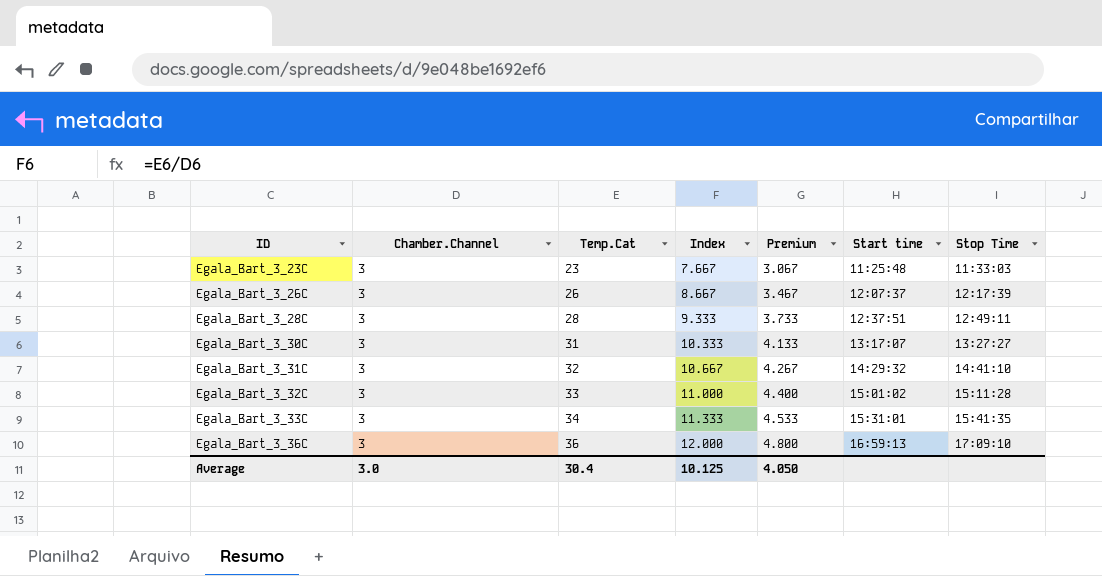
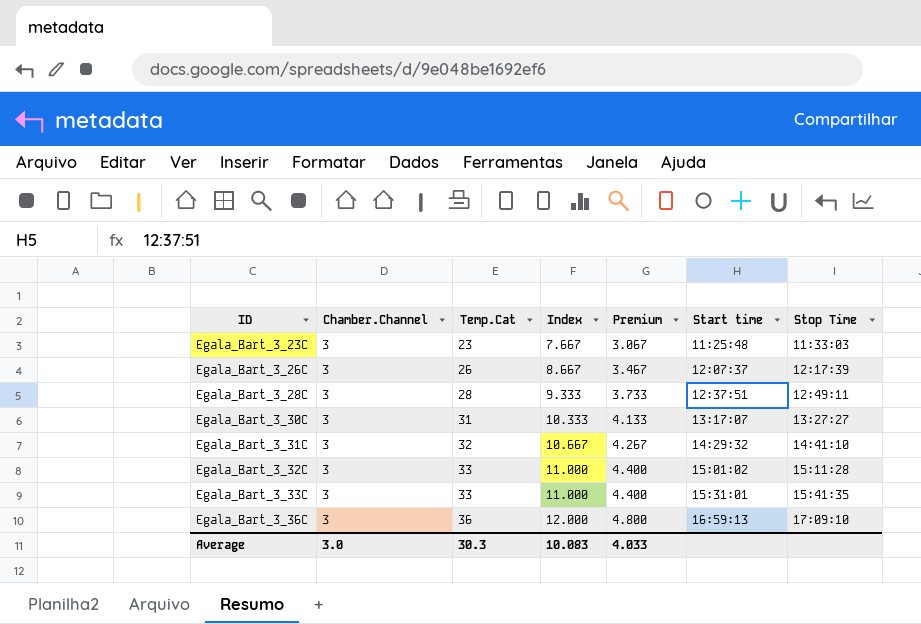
Egala_Bart_3_33C | Temp.Cat: 34 -> 33
Egala_Bart_3_33C | Index: 11.333 -> 11.000
Egala_Bart_3_33C | Premium: 4.533 -> 4.400
Average | Temp.Cat: 30.4 -> 30.3
Average | Index: 10.125 -> 10.083
Average | Premium: 4.050 -> 4.033

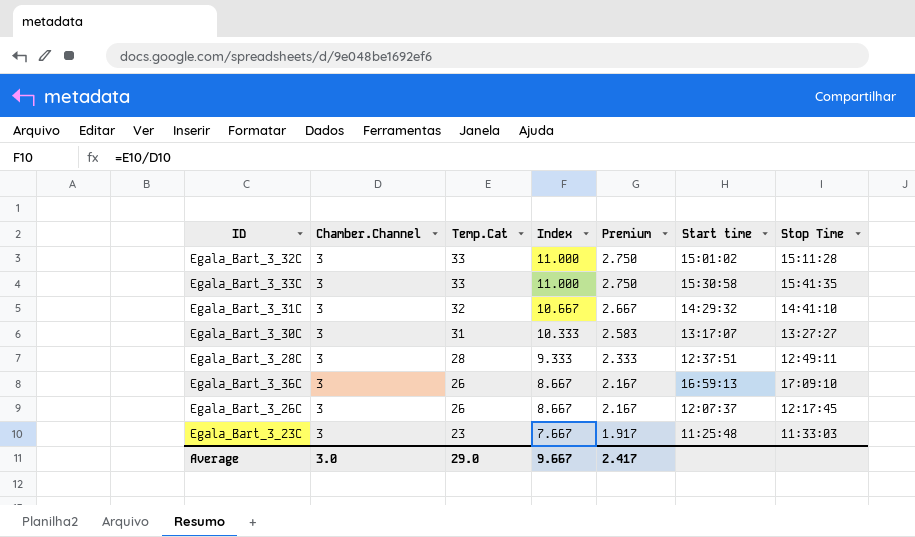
row order: ID ascending -> Temp.Cat descending
column Premium | formula: [Index] * 0.4 -> [Index] * 0.25
Egala_Bart_3_33C | Start time: 15:31:01 -> 15:30:58
Egala_Bart_3_36C | Temp.Cat: 36 -> 26
Egala_Bart_3_36C | Index: 12.000 -> 8.667
Egala_Bart_3_26C | Stop Time: 12:17:39 -> 12:17:45
Average | Temp.Cat: 30.3 -> 29.0
Average | Index: 10.083 -> 9.667
Average | Premium: 4.033 -> 2.417

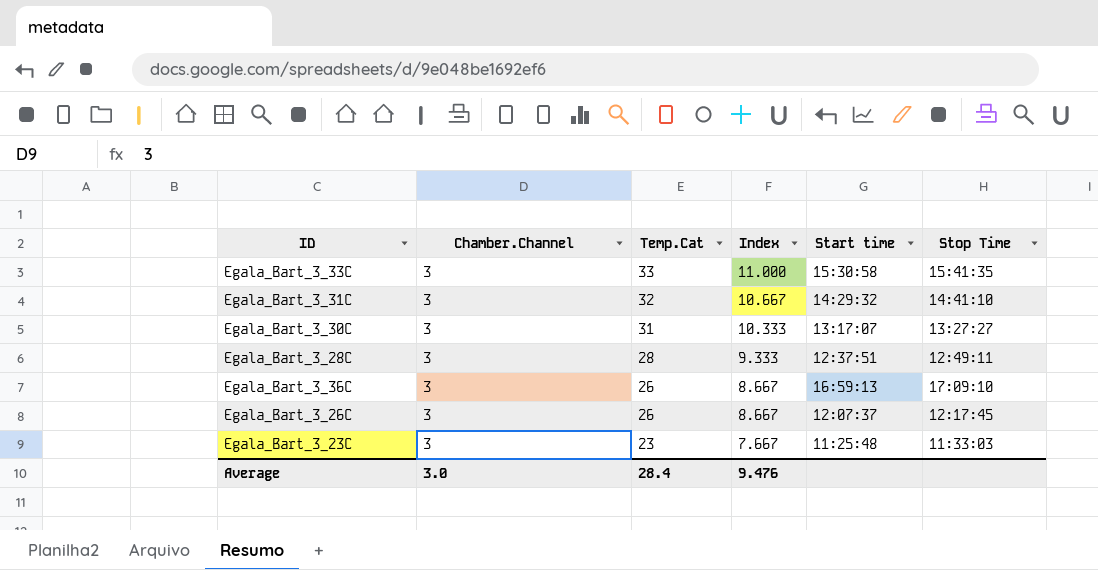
column Premium | formula: [Index] * 0.25 -> none
row Egala_Bart_3_32C: 3 | 33 | 11.000 | 2.750 | 15:01:02 | 15:11:28 -> none
Average | Temp.Cat: 29.0 -> 28.4
Average | Index: 9.667 -> 9.476

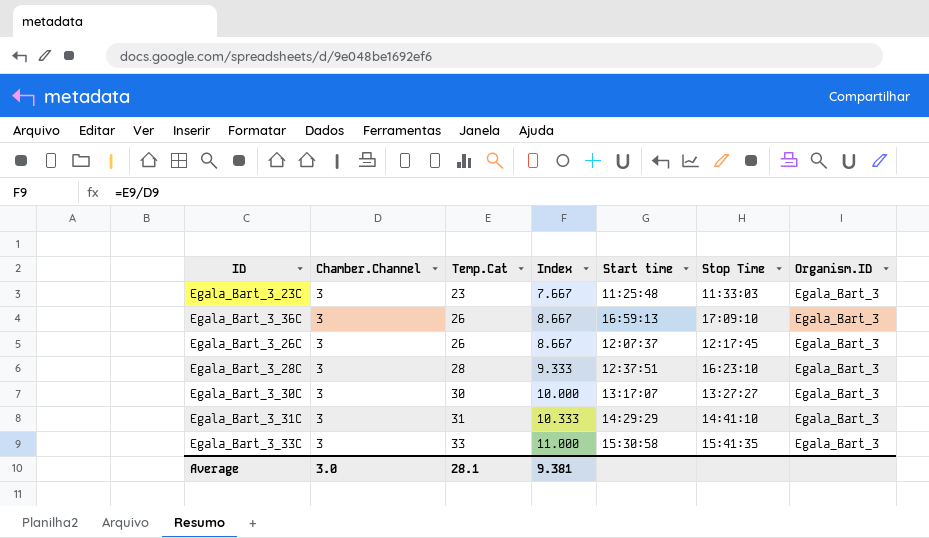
row order: Temp.Cat descending -> Temp.Cat ascending
column Organism.ID | position: none -> 7
Egala_Bart_3_28C | Stop Time: 12:49:11 -> 16:23:10
Egala_Bart_3_30C | Temp.Cat: 31 -> 30
Egala_Bart_3_30C | Index: 10.333 -> 10.000
Egala_Bart_3_31C | Temp.Cat: 32 -> 31
Egala_Bart_3_31C | Index: 10.667 -> 10.333
Egala_Bart_3_31C | Start time: 14:29:32 -> 14:29:29
Average | Temp.Cat: 28.4 -> 28.1
Average | Index: 9.476 -> 9.381

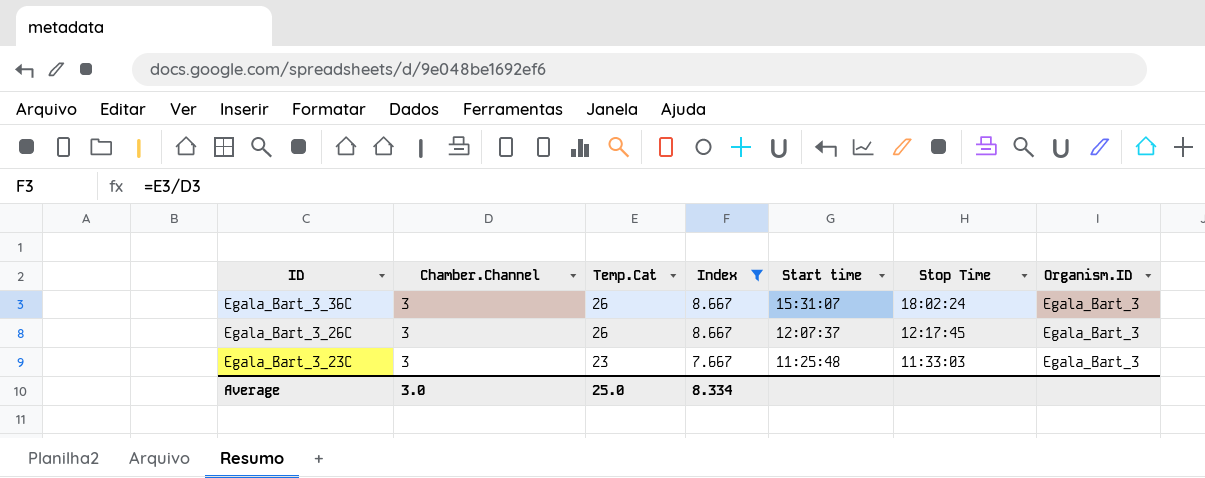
filter: none -> Index <= 8.667
row order: Temp.Cat ascending -> ID descending
Egala_Bart_3_36C | Start time: 16:59:13 -> 15:31:07
Egala_Bart_3_36C | Stop Time: 17:09:10 -> 18:02:24
Average | Temp.Cat: 28.1 -> 25.0
Average | Index: 9.381 -> 8.334

